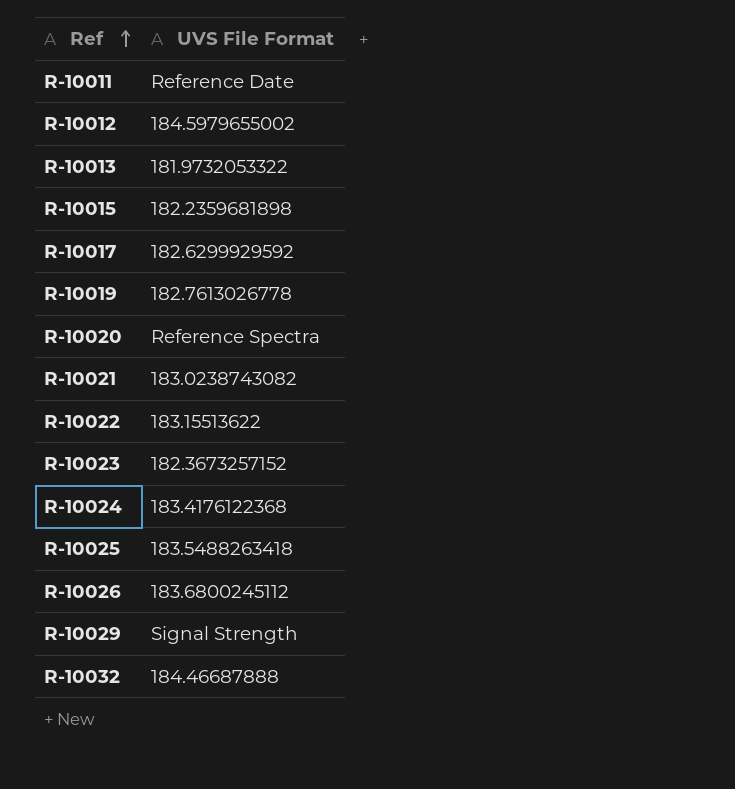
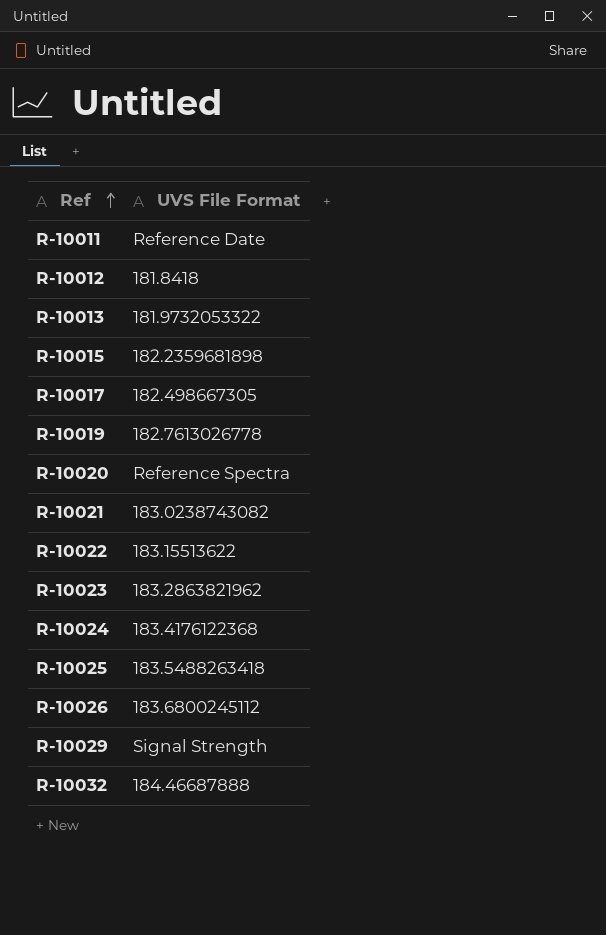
R-10012 | UVS File Format: 184.5979655002 -> 181.8418
R-10017 | UVS File Format: 182.6299929592 -> 182.498667305
R-10023 | UVS File Format: 182.3673257152 -> 183.2863821962

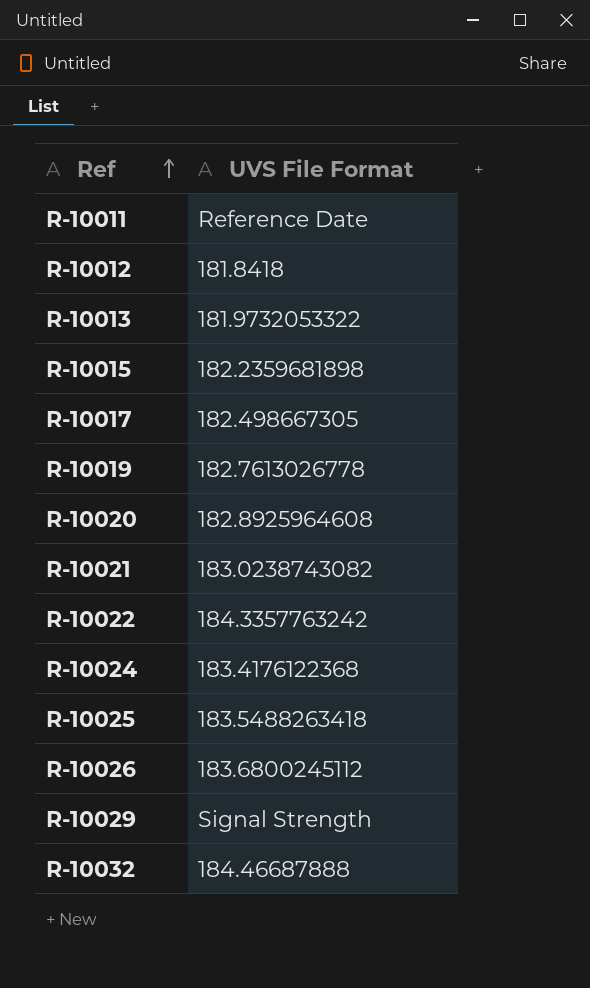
row R-10023: 183.2863821962 -> none
R-10020 | UVS File Format: Reference Spectra -> 182.8925964608
R-10022 | UVS File Format: 183.15513622 -> 184.3357763242

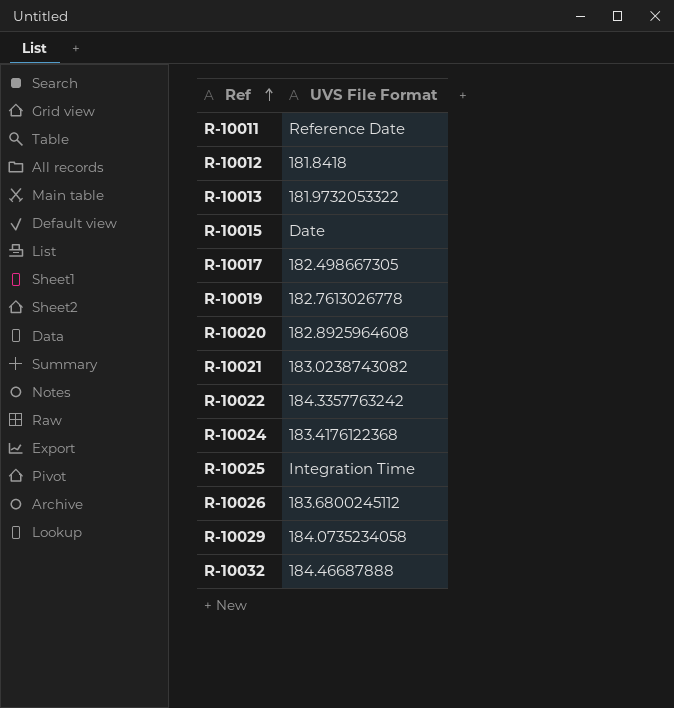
R-10015 | UVS File Format: 182.2359681898 -> Date
R-10025 | UVS File Format: 183.5488263418 -> Integration Time
R-10029 | UVS File Format: Signal Strength -> 184.0735234058

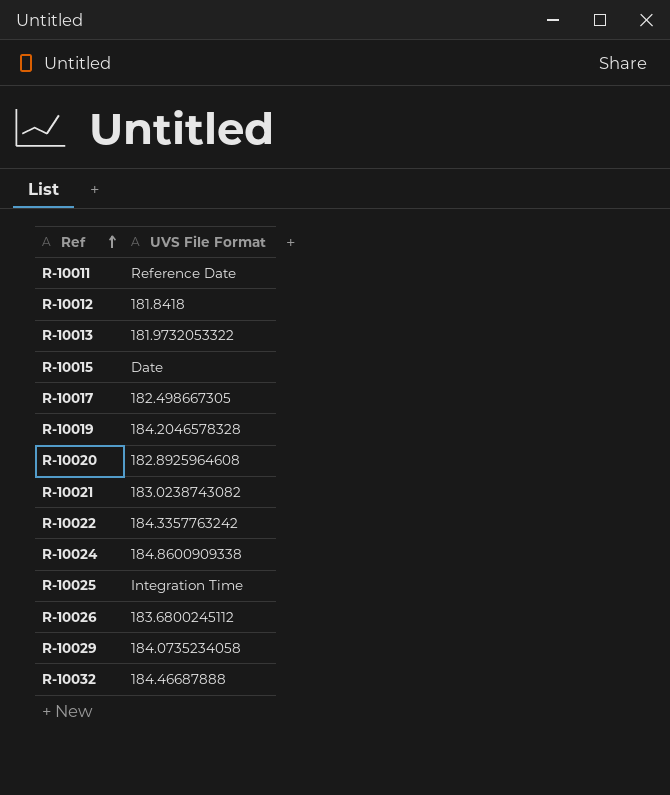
R-10019 | UVS File Format: 182.7613026778 -> 184.2046578328
R-10024 | UVS File Format: 183.4176122368 -> 184.8600909338

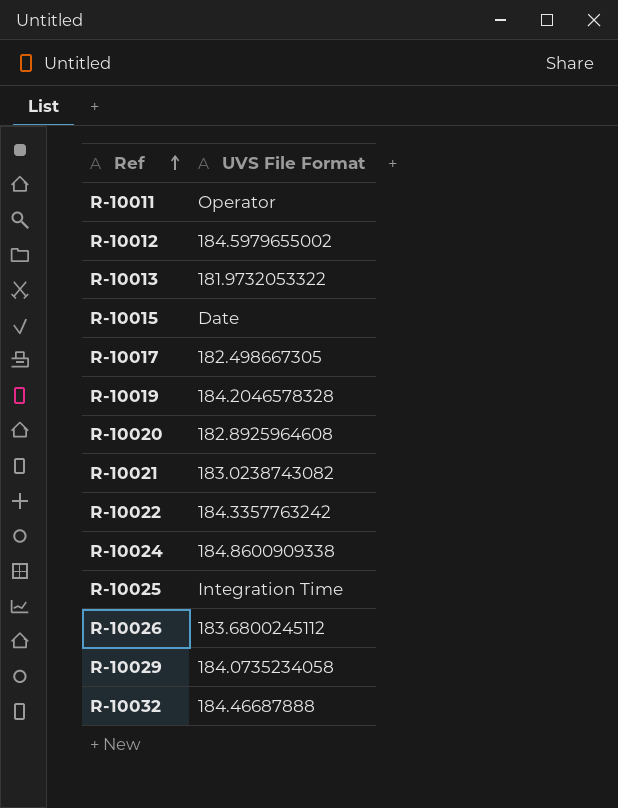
R-10011 | UVS File Format: Reference Date -> Operator
R-10012 | UVS File Format: 181.8418 -> 184.5979655002

